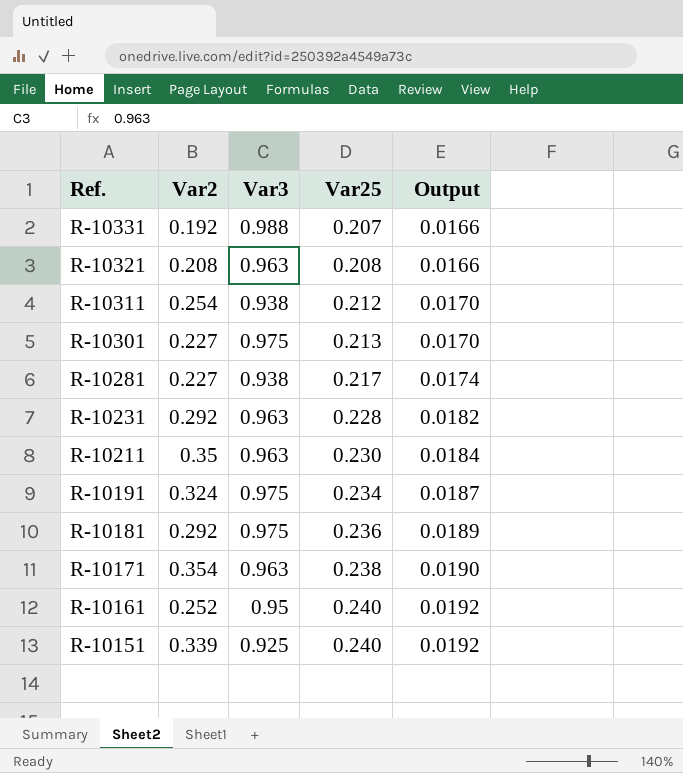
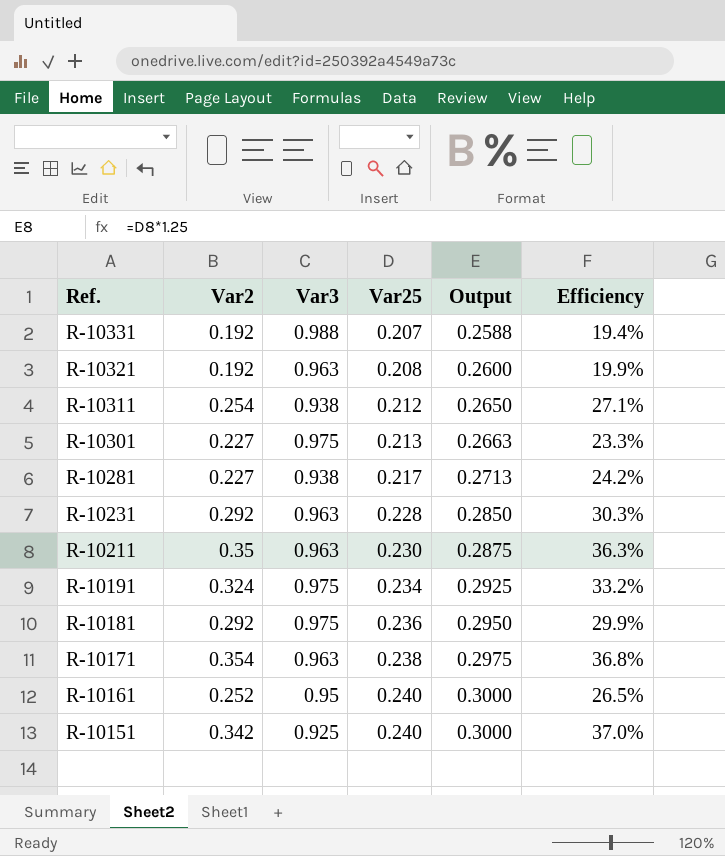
column Output | formula: [Var25] * 0.08 -> [Var25] * 1.25
column Efficiency | formula: none -> [Var2] / [Var3]
R-10321 | Var2: 0.208 -> 0.192
R-10151 | Var2: 0.339 -> 0.342

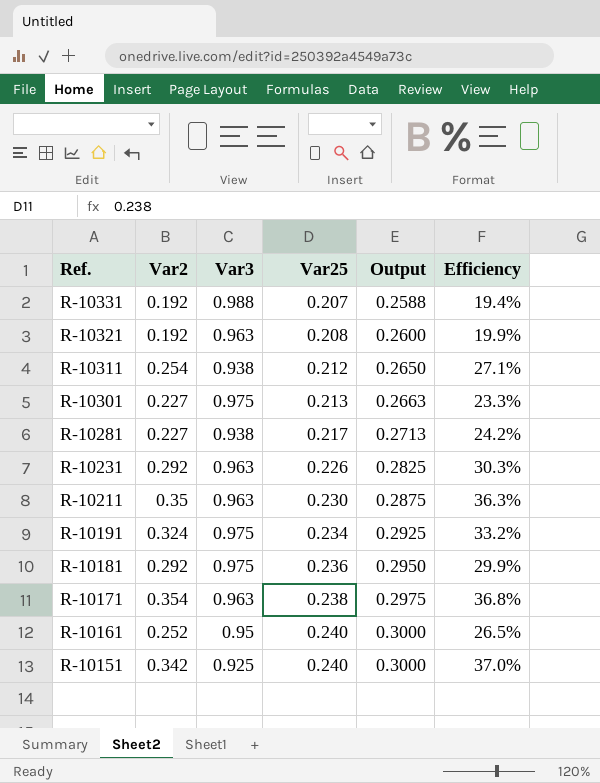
R-10231 | Var25: 0.228 -> 0.226
R-10231 | Output: 0.2850 -> 0.2825

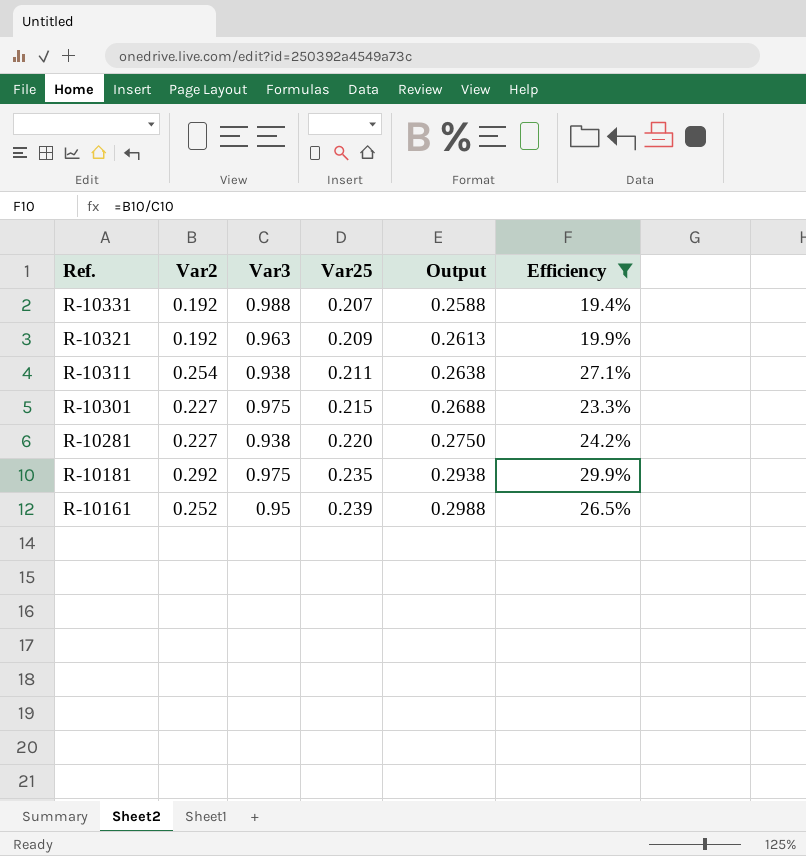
filter: none -> Efficiency <= 29.9%
R-10321 | Var25: 0.208 -> 0.209
R-10321 | Output: 0.2600 -> 0.2613
R-10311 | Var25: 0.212 -> 0.211
R-10311 | Output: 0.2650 -> 0.2638
R-10301 | Var25: 0.213 -> 0.215
R-10301 | Output: 0.2663 -> 0.2688
R-10281 | Var25: 0.217 -> 0.220
R-10281 | Output: 0.2713 -> 0.2750
R-10181 | Var25: 0.236 -> 0.235
R-10181 | Output: 0.2950 -> 0.2938
R-10161 | Var25: 0.240 -> 0.239
R-10161 | Output: 0.3000 -> 0.2988

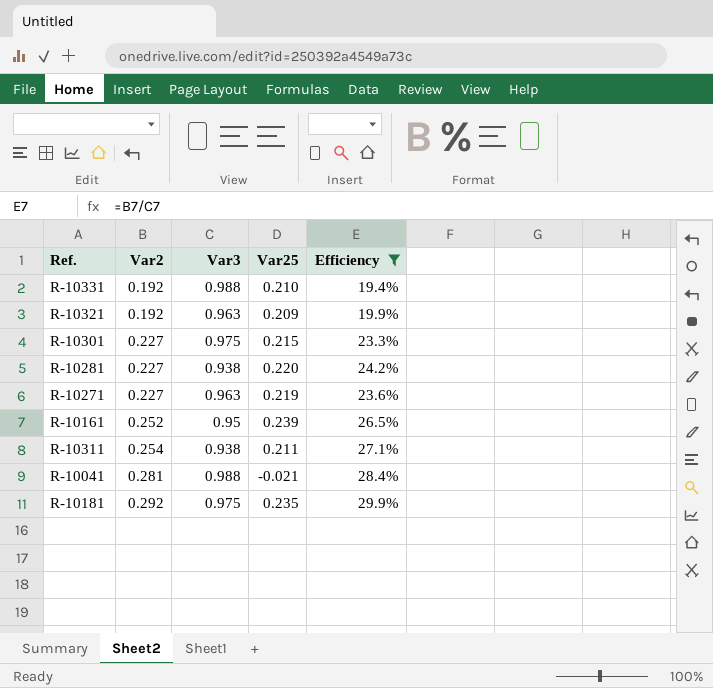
row order: Ref. descending -> Var2 ascending
column Output | formula: [Var25] * 1.25 -> none
R-10331 | Var25: 0.207 -> 0.210
row R-10271: none -> 0.227 | 0.963 | 0.219 | 23.6%
row R-10041: none -> 0.281 | 0.988 | -0.021 | 28.4%

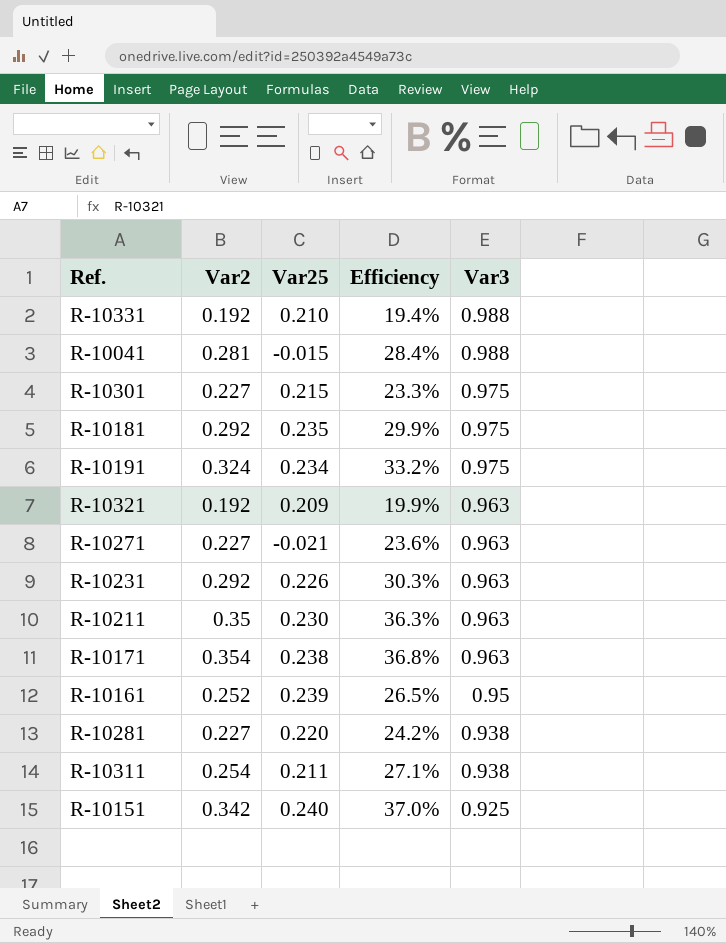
filter: Efficiency <= 29.9% -> none
row order: Var2 ascending -> Var3 descending
column Var3 | position: 3 -> 5
R-10041 | Var25: -0.021 -> -0.015
R-10271 | Var25: 0.219 -> -0.021

